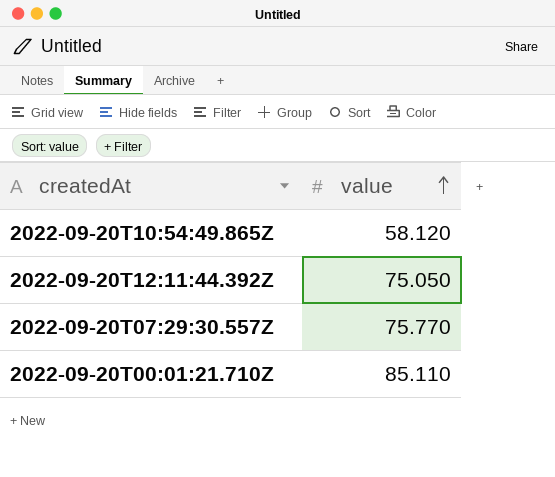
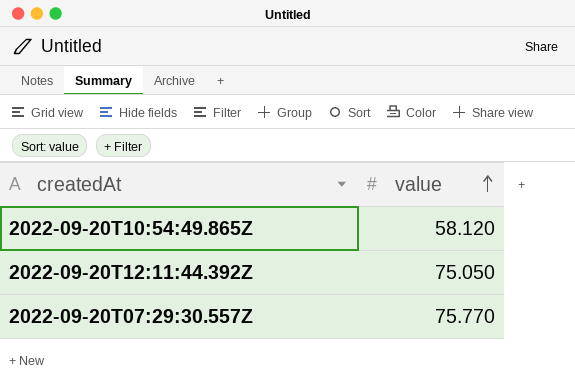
row 2022-09-20T00:01:21.710Z: 85.110 -> none

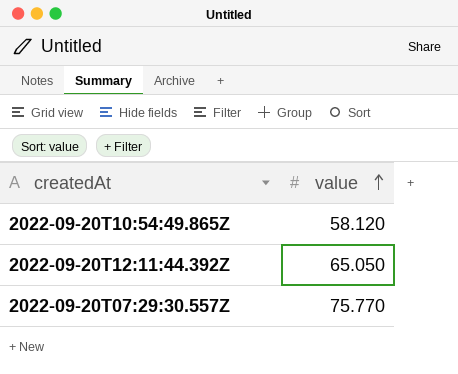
2022-09-20T12:11:44.392Z | value: 75.050 -> 65.050

